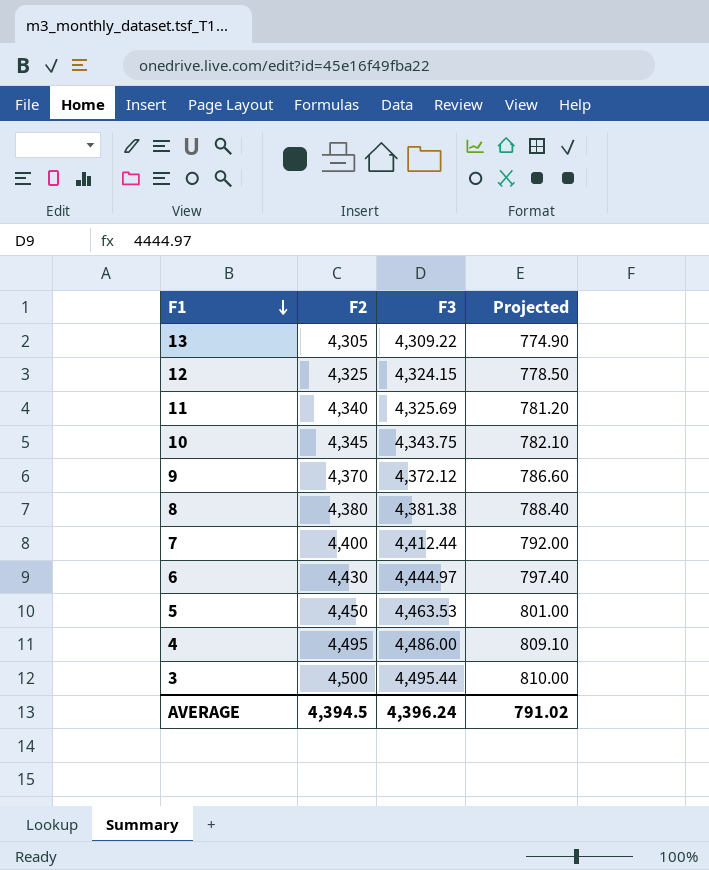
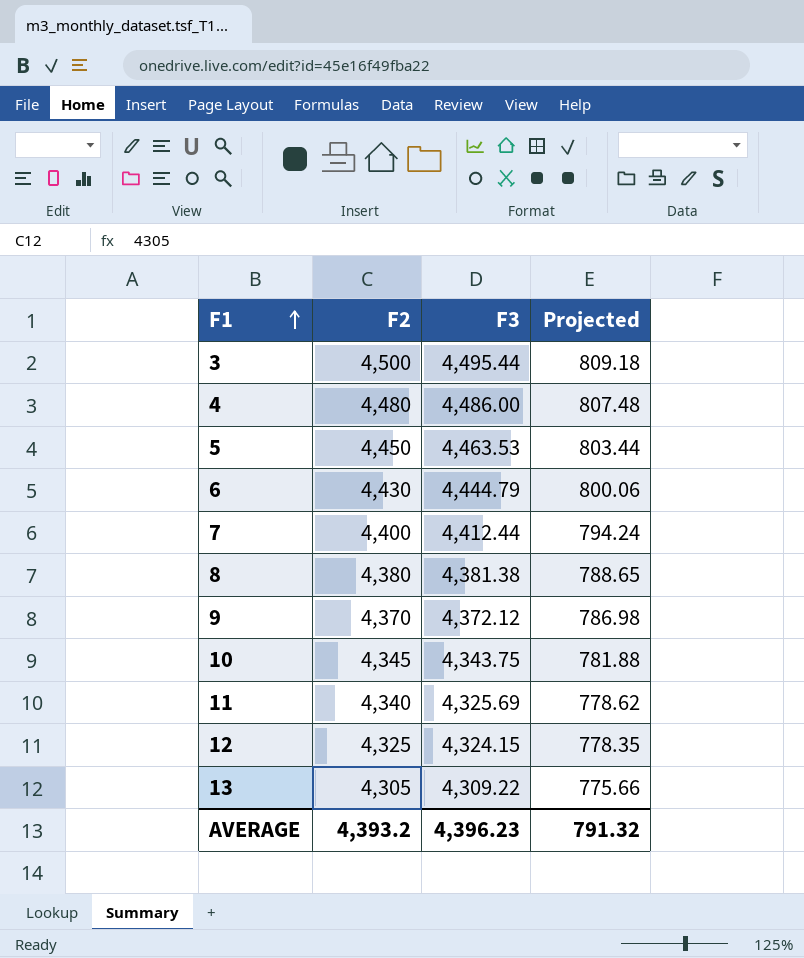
row order: F1 descending -> F1 ascending
column Projected | formula: [F2] * 0.18 -> [F3] * 0.18
4 | F2: 4,495 -> 4,480
6 | F3: 4,444.97 -> 4,444.79
AVERAGE | F2: 4,394.5 -> 4,393.2
AVERAGE | F3: 4,396.24 -> 4,396.23
AVERAGE | Projected: 791.02 -> 791.32

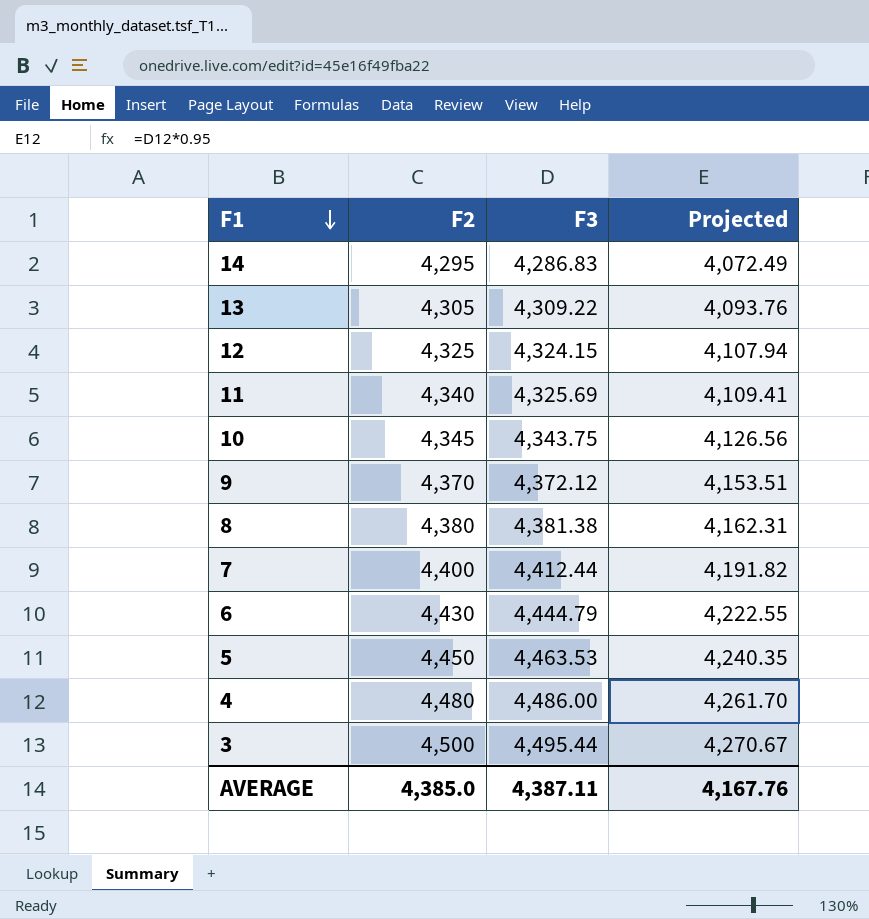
row order: F1 ascending -> F1 descending
column Projected | formula: [F3] * 0.18 -> [F3] * 0.95
row 14: none -> 4,295 | 4,286.83 | 4,072.49
AVERAGE | F2: 4,393.2 -> 4,385.0
AVERAGE | F3: 4,396.23 -> 4,387.11
AVERAGE | Projected: 791.32 -> 4,167.76

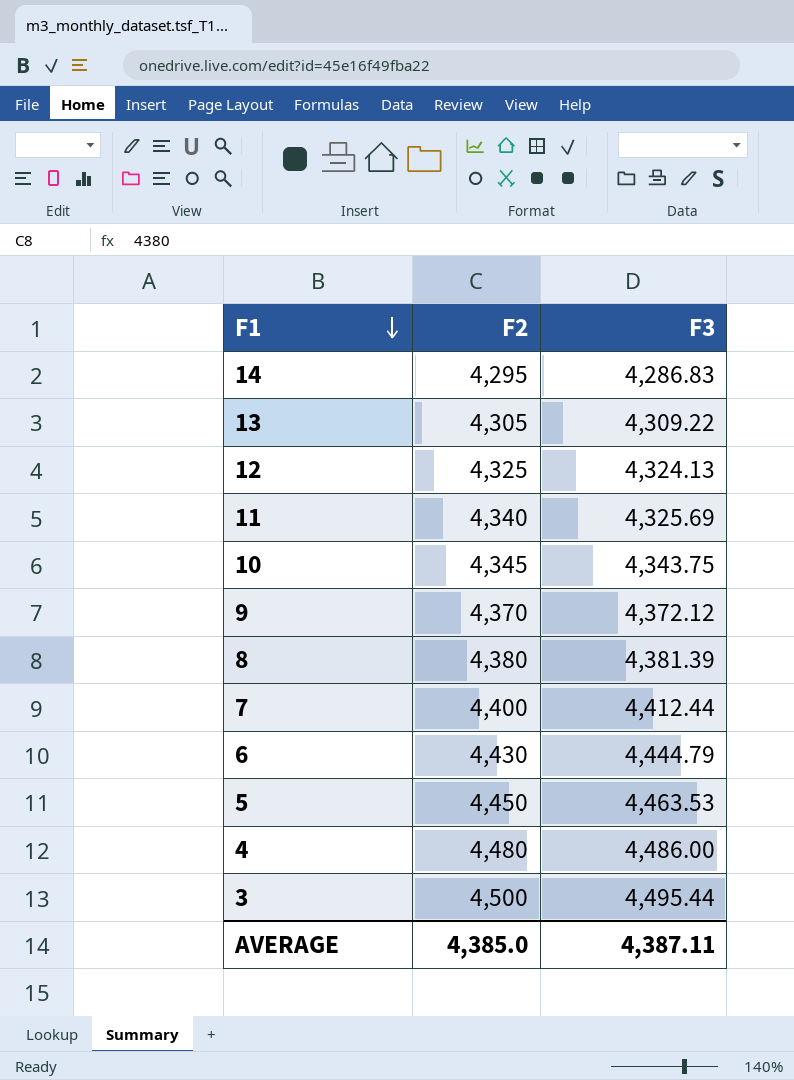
column Projected | formula: [F3] * 0.95 -> none
12 | F3: 4,324.15 -> 4,324.13
8 | F3: 4,381.38 -> 4,381.39

